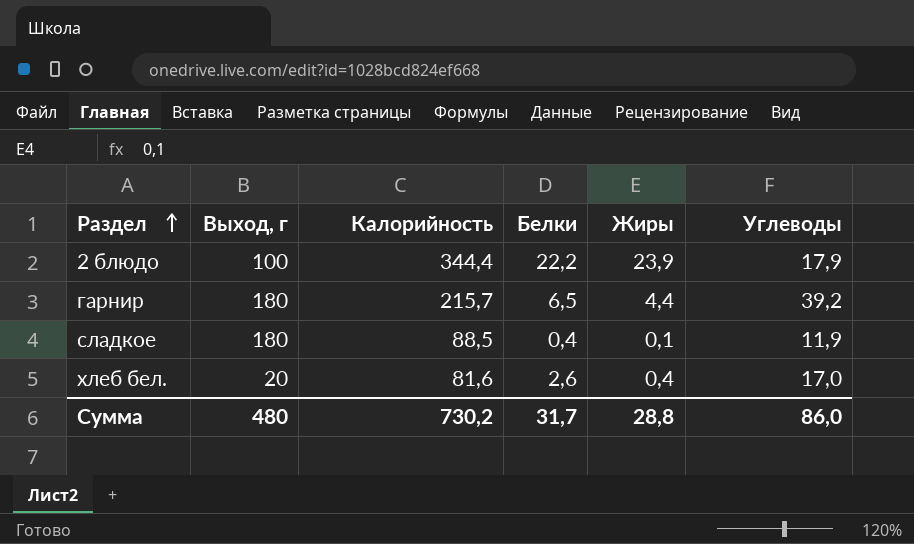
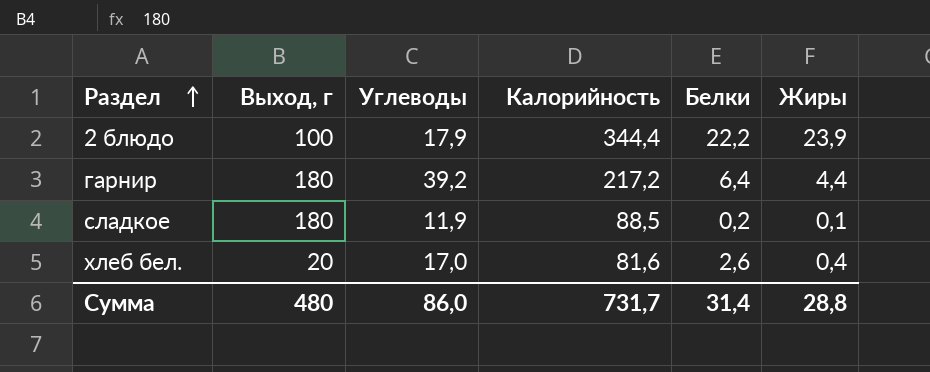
column Углеводы | position: 6 -> 3
гарнир | Калорийность: 215,7 -> 217,2
гарнир | Белки: 6,5 -> 6,4
сладкое | Белки: 0,4 -> 0,2
Сумма | Калорийность: 730,2 -> 731,7
Сумма | Белки: 31,7 -> 31,4

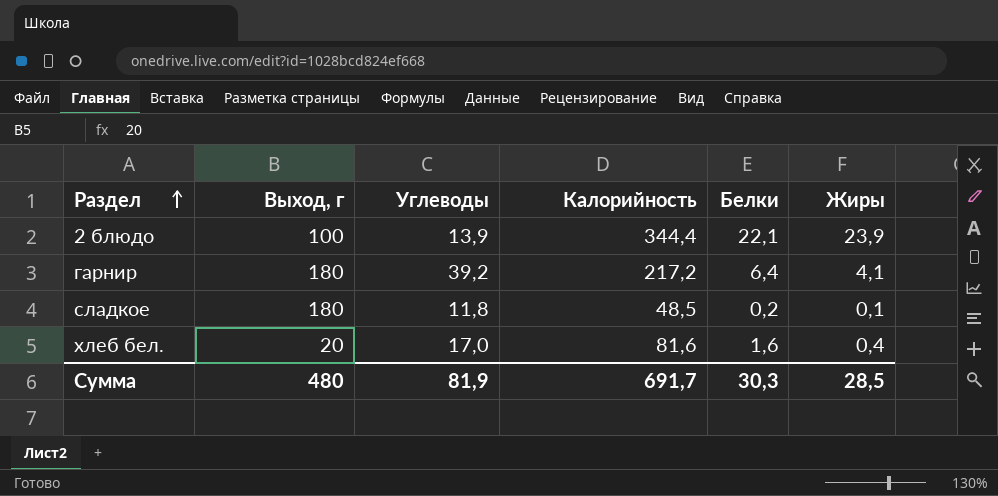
2 блюдо | Углеводы: 17,9 -> 13,9
2 блюдо | Белки: 22,2 -> 22,1
гарнир | Жиры: 4,4 -> 4,1
сладкое | Углеводы: 11,9 -> 11,8
сладкое | Калорийность: 88,5 -> 48,5
хлеб бел. | Белки: 2,6 -> 1,6
Сумма | Углеводы: 86,0 -> 81,9
Сумма | Калорийность: 731,7 -> 691,7
Сумма | Белки: 31,4 -> 30,3
Сумма | Жиры: 28,8 -> 28,5

